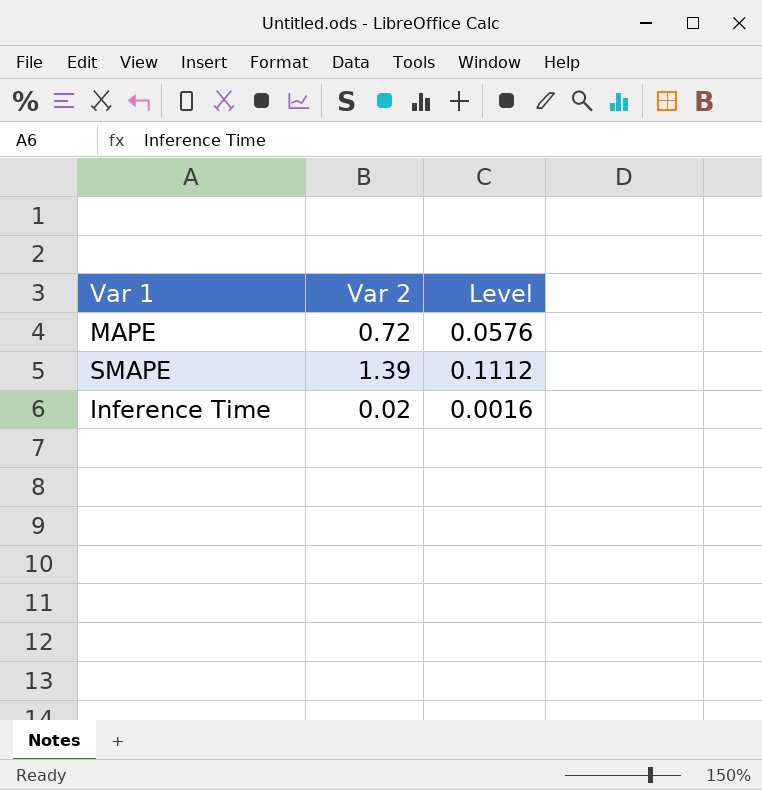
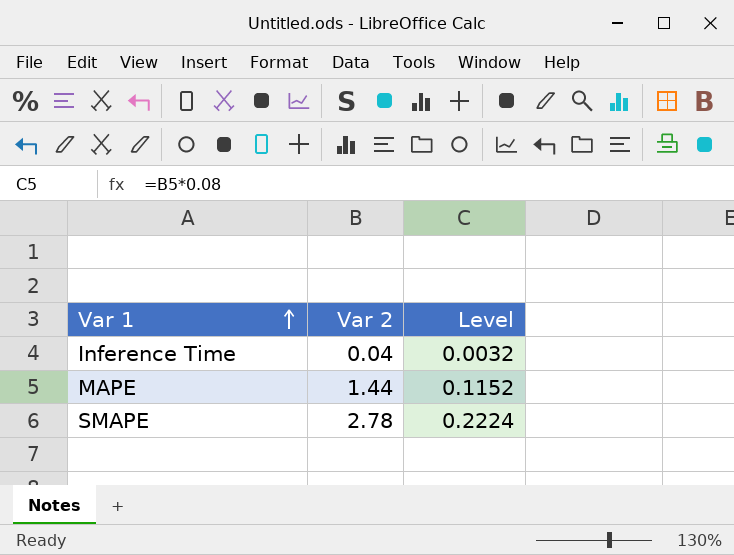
row order: none -> Var 1 ascending
Inference Time | Var 2: 0.02 -> 0.04
Inference Time | Level: 0.0016 -> 0.0032
MAPE | Var 2: 0.72 -> 1.44
MAPE | Level: 0.0576 -> 0.1152
SMAPE | Var 2: 1.39 -> 2.78
SMAPE | Level: 0.1112 -> 0.2224

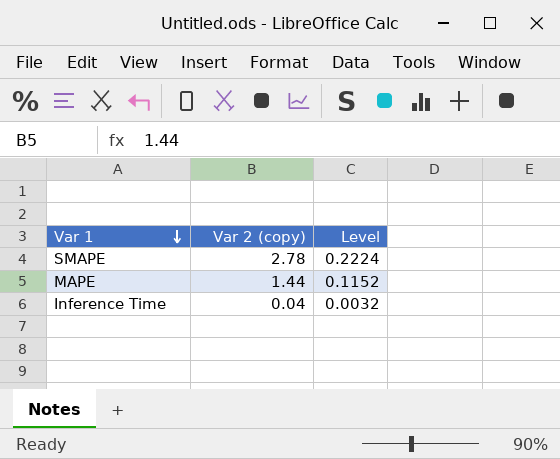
row order: Var 1 ascending -> Var 1 descending
column name: Var 2 -> Var 2 (copy)

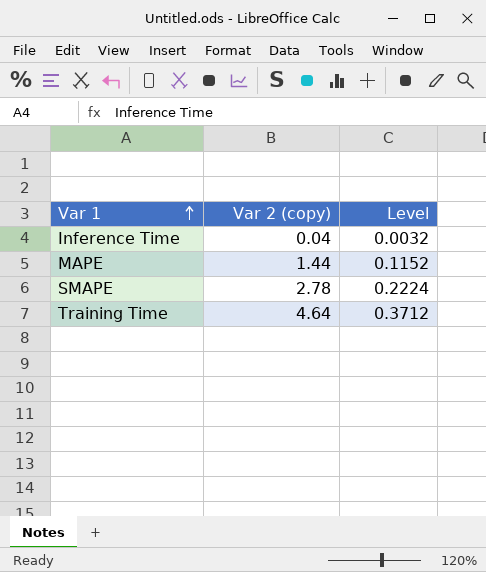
row order: Var 1 descending -> Var 1 ascending
row Training Time: none -> 4.64 | 0.3712

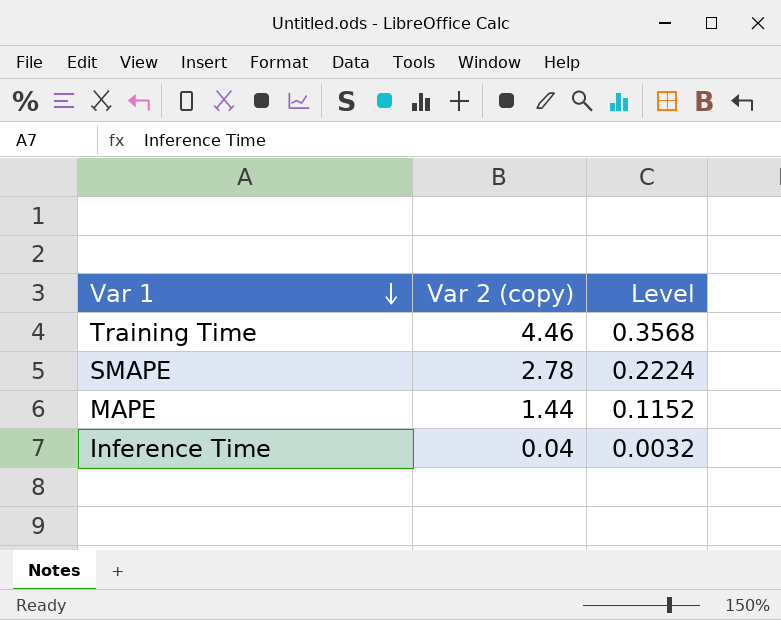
row order: Var 1 ascending -> Var 1 descending
Training Time | Var 2 (copy): 4.64 -> 4.46
Training Time | Level: 0.3712 -> 0.3568

